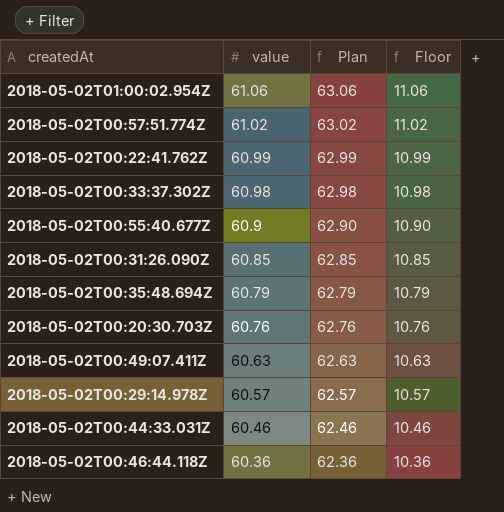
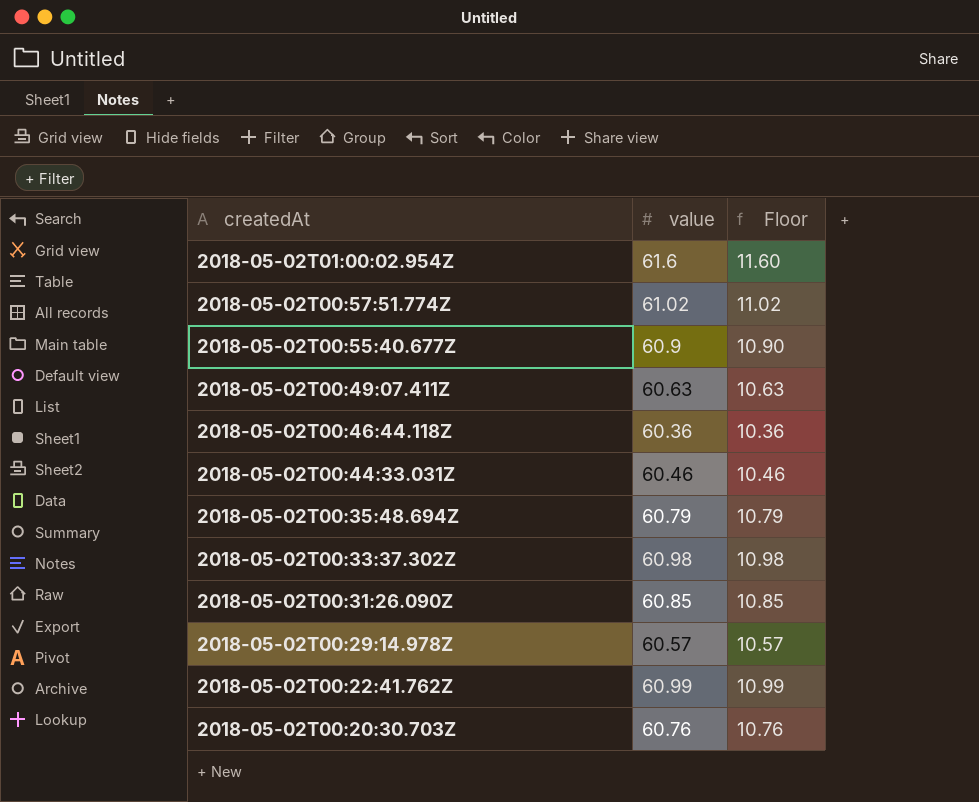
row order: value descending -> createdAt descending
column Plan | formula: [value] + 2 -> none
2018-05-02T01:00:02.954Z | value: 61.06 -> 61.6
2018-05-02T01:00:02.954Z | Floor: 11.06 -> 11.60

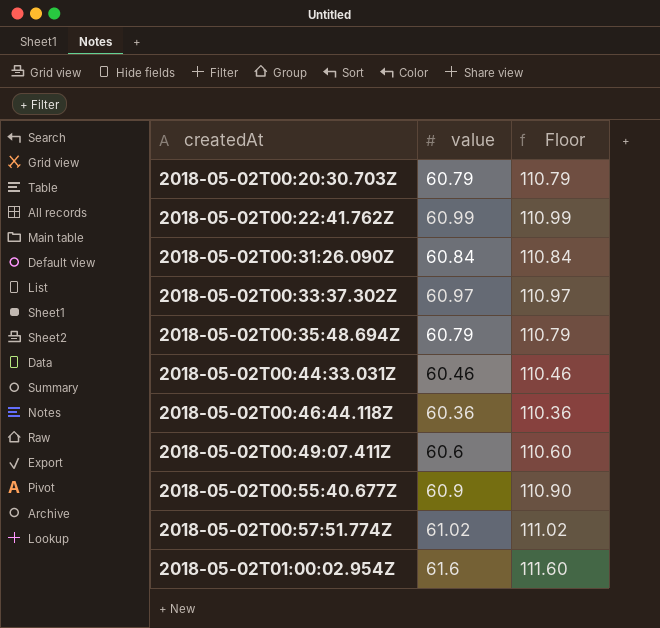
row order: createdAt descending -> createdAt ascending
column Floor | formula: [value] - 50 -> [value] + 50
row 2018-05-02T00:29:14.978Z: 60.57 | 10.57 -> none
2018-05-02T00:20:30.703Z | value: 60.76 -> 60.79
2018-05-02T00:31:26.090Z | value: 60.85 -> 60.84
2018-05-02T00:33:37.302Z | value: 60.98 -> 60.97
2018-05-02T00:49:07.411Z | value: 60.63 -> 60.6

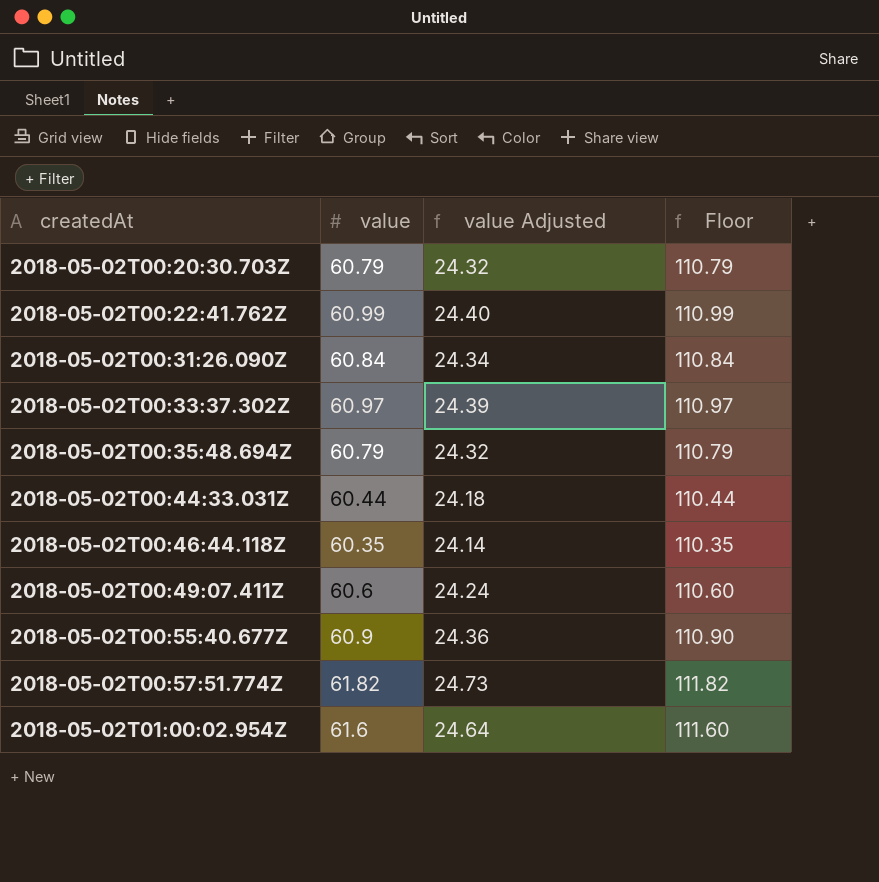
column value Adjusted | formula: none -> [value] * 0.4
2018-05-02T00:44:33.031Z | value: 60.46 -> 60.44
2018-05-02T00:44:33.031Z | Floor: 110.46 -> 110.44
2018-05-02T00:46:44.118Z | value: 60.36 -> 60.35
2018-05-02T00:46:44.118Z | Floor: 110.36 -> 110.35
2018-05-02T00:57:51.774Z | value: 61.02 -> 61.82
2018-05-02T00:57:51.774Z | Floor: 111.02 -> 111.82

